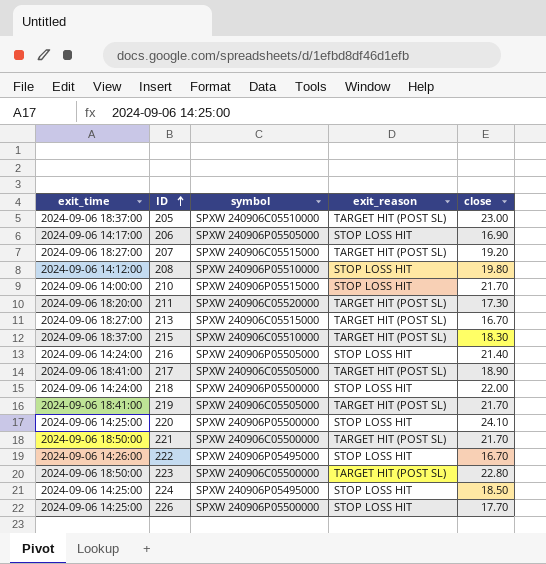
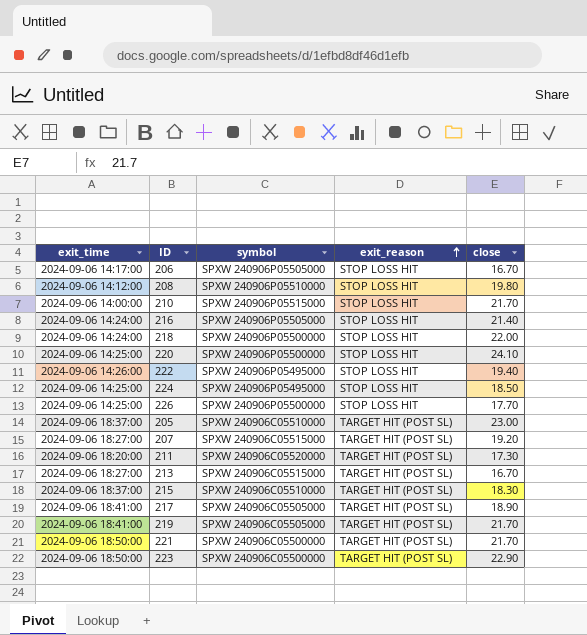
row order: ID ascending -> exit_reason ascending
206 | close: 16.90 -> 16.70
222 | close: 16.70 -> 19.40
223 | close: 22.80 -> 22.90

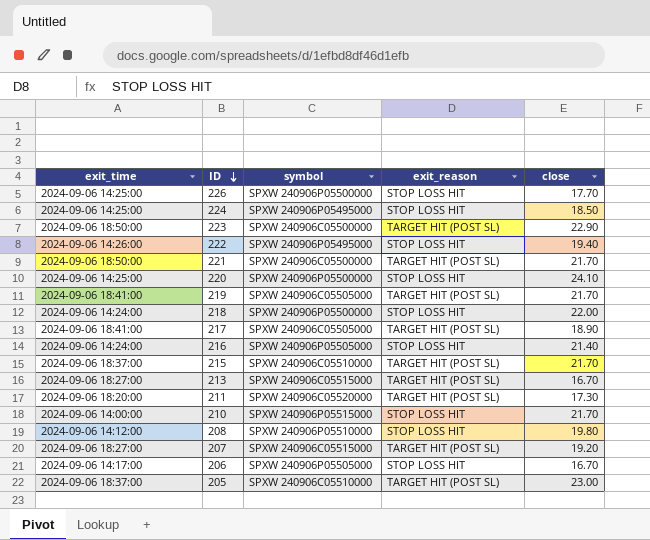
row order: exit_reason ascending -> ID descending
215 | close: 18.30 -> 21.70

